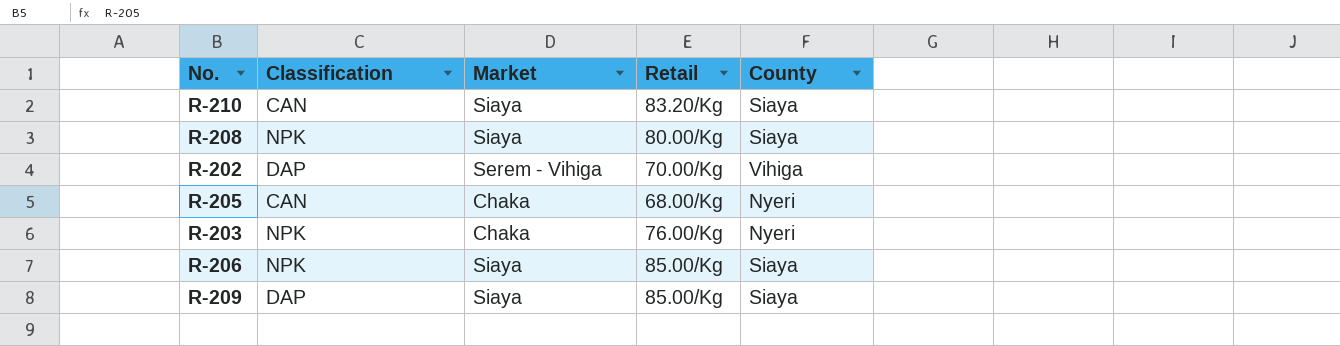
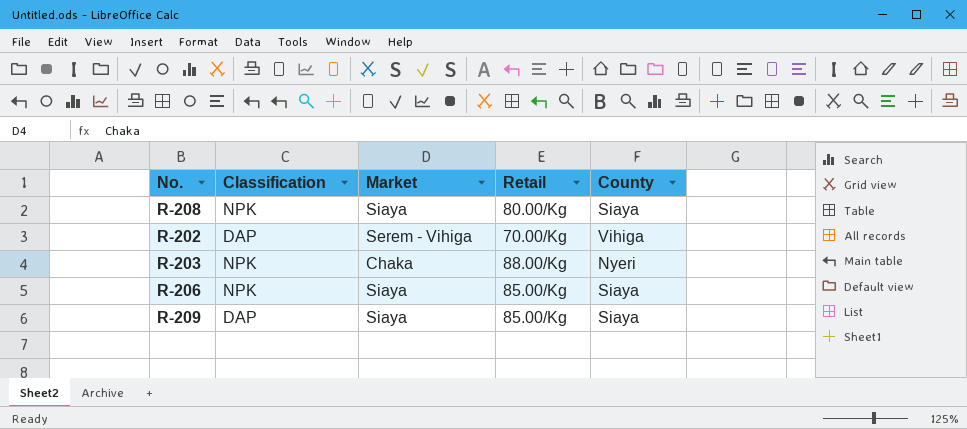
row R-210: CAN | Siaya | 83.20/Kg | Siaya -> none
row R-205: CAN | Chaka | 68.00/Kg | Nyeri -> none
R-203 | Retail: 76.00/Kg -> 88.00/Kg

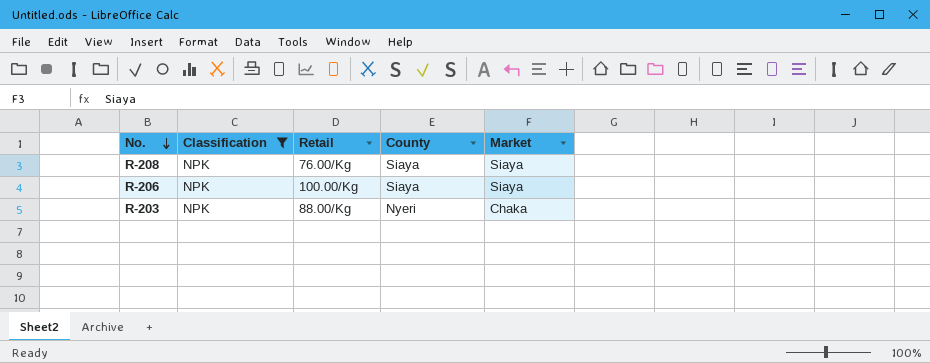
filter: none -> Classification = NPK
row order: none -> No. descending
column Market | position: 3 -> 5
R-208 | Retail: 80.00/Kg -> 76.00/Kg
R-206 | Retail: 85.00/Kg -> 100.00/Kg

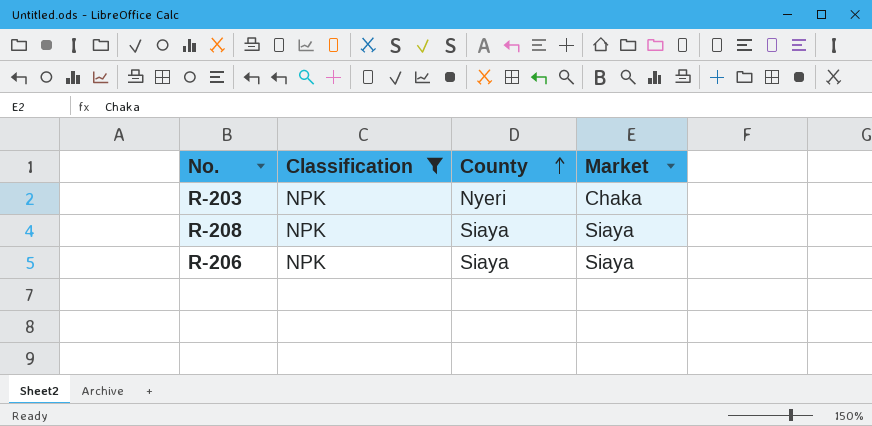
row order: No. descending -> County ascending
column Retail | position: 3 -> none

